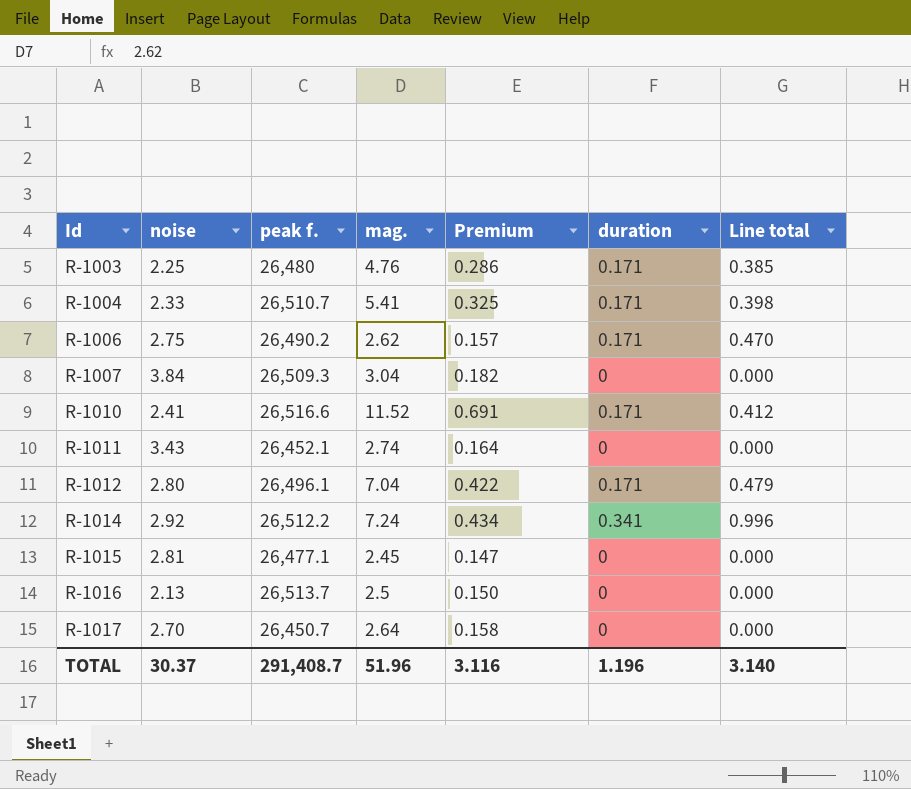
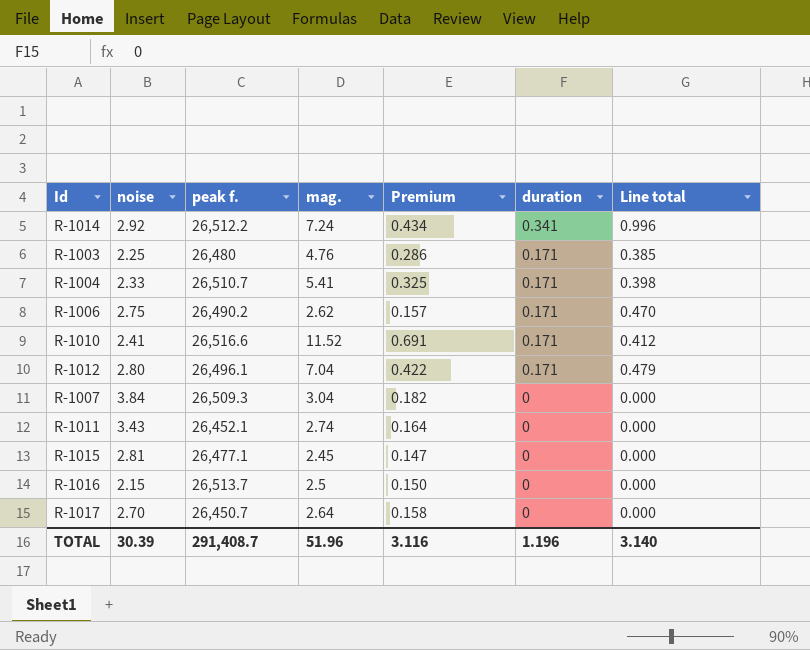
row order: Id ascending -> duration descending
R-1016 | noise: 2.13 -> 2.15
TOTAL | noise: 30.37 -> 30.39

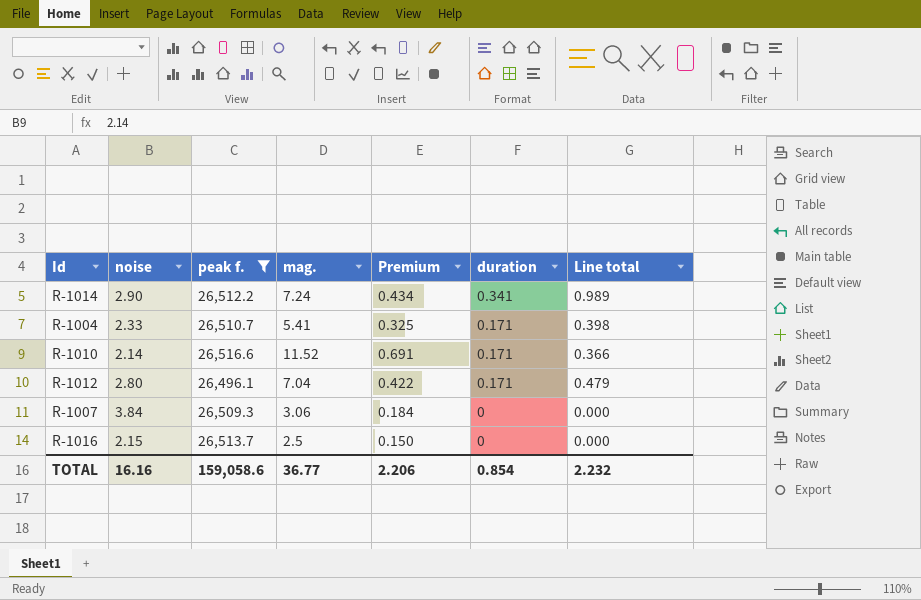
filter: none -> peak f. >= 26,496.1
R-1014 | noise: 2.92 -> 2.90
R-1014 | Line total: 0.996 -> 0.989
R-1010 | noise: 2.41 -> 2.14
R-1010 | Line total: 0.412 -> 0.366
R-1007 | mag.: 3.04 -> 3.06
R-1007 | Premium: 0.182 -> 0.184
TOTAL | noise: 30.39 -> 16.16
TOTAL | peak f.: 291,408.7 -> 159,058.6
TOTAL | mag.: 51.96 -> 36.77
TOTAL | Premium: 3.116 -> 2.206
TOTAL | duration: 1.196 -> 0.854
TOTAL | Line total: 3.140 -> 2.232

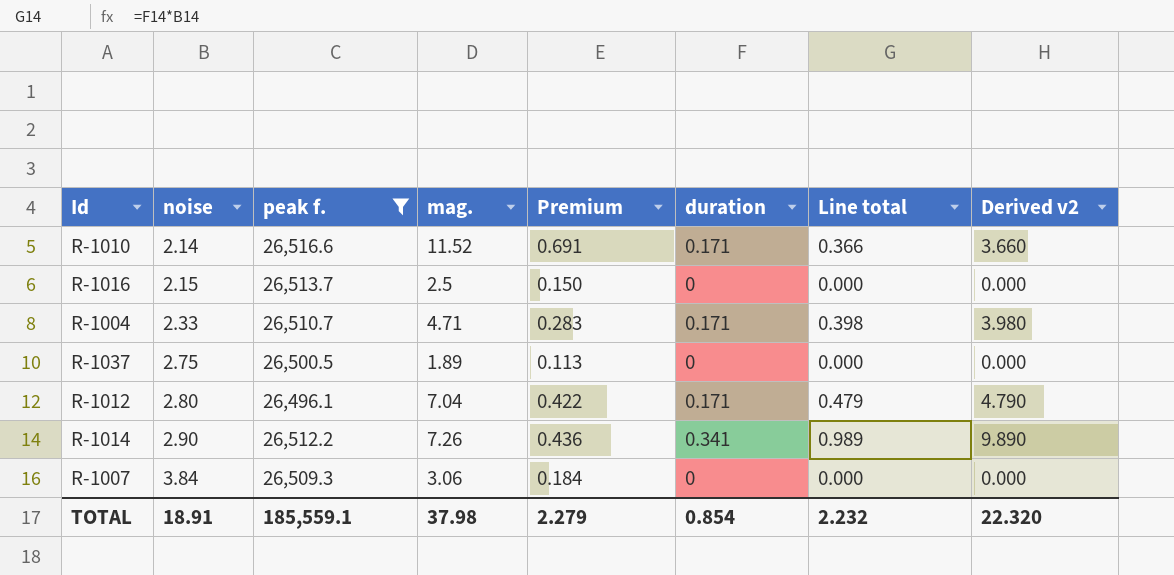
row order: duration descending -> noise ascending
column Derived v2 | formula: none -> [Line total] * 10
R-1004 | mag.: 5.41 -> 4.71
R-1004 | Premium: 0.325 -> 0.283
row R-1037: none -> 2.75 | 26,500.5 | 1.89 | 0.113 | 0 | 0.000 | 0.000
R-1014 | mag.: 7.24 -> 7.26
R-1014 | Premium: 0.434 -> 0.436
TOTAL | noise: 16.16 -> 18.91
TOTAL | peak f.: 159,058.6 -> 185,559.1
TOTAL | mag.: 36.77 -> 37.98
TOTAL | Premium: 2.206 -> 2.279

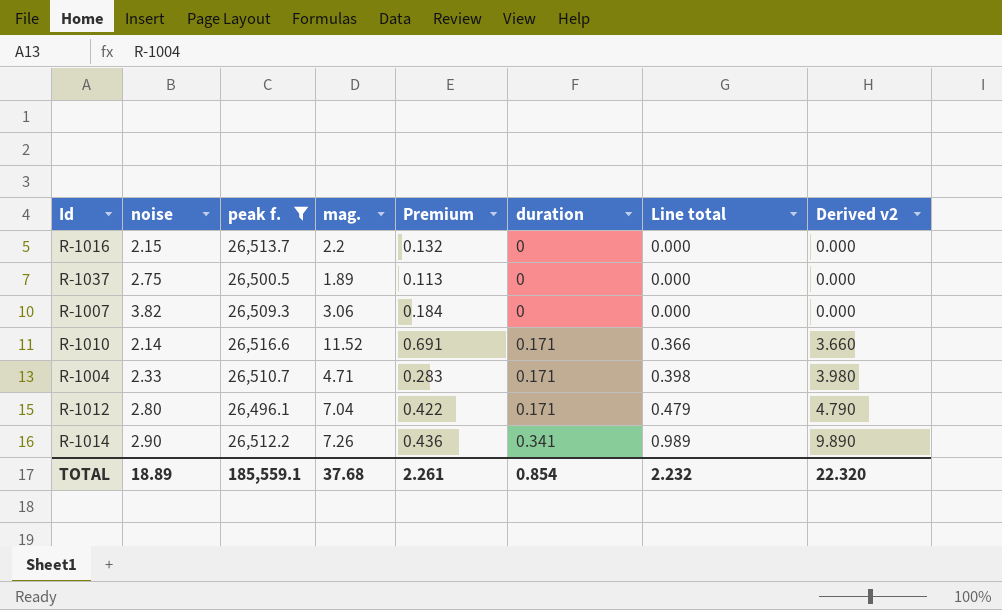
row order: noise ascending -> duration ascending
R-1016 | mag.: 2.5 -> 2.2
R-1016 | Premium: 0.150 -> 0.132
R-1007 | noise: 3.84 -> 3.82
TOTAL | noise: 18.91 -> 18.89
TOTAL | mag.: 37.98 -> 37.68
TOTAL | Premium: 2.279 -> 2.261

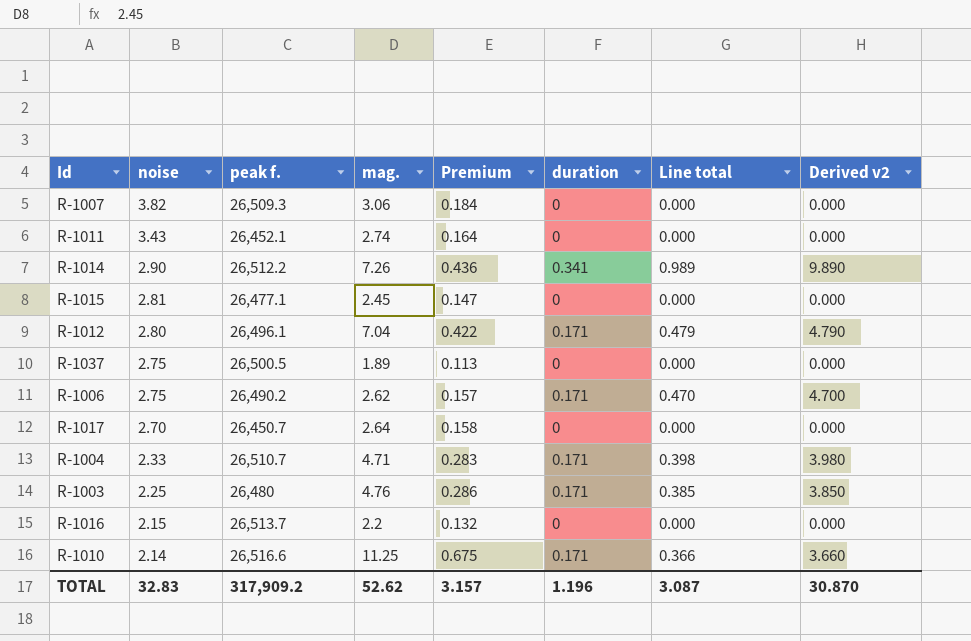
filter: peak f. >= 26,496.1 -> none
row order: duration ascending -> noise descending
R-1010 | mag.: 11.52 -> 11.25
R-1010 | Premium: 0.691 -> 0.675
TOTAL | noise: 18.89 -> 32.83
TOTAL | peak f.: 185,559.1 -> 317,909.2
TOTAL | mag.: 37.68 -> 52.62
TOTAL | Premium: 2.261 -> 3.157
TOTAL | duration: 0.854 -> 1.196
TOTAL | Line total: 2.232 -> 3.087
TOTAL | Derived v2: 22.320 -> 30.870

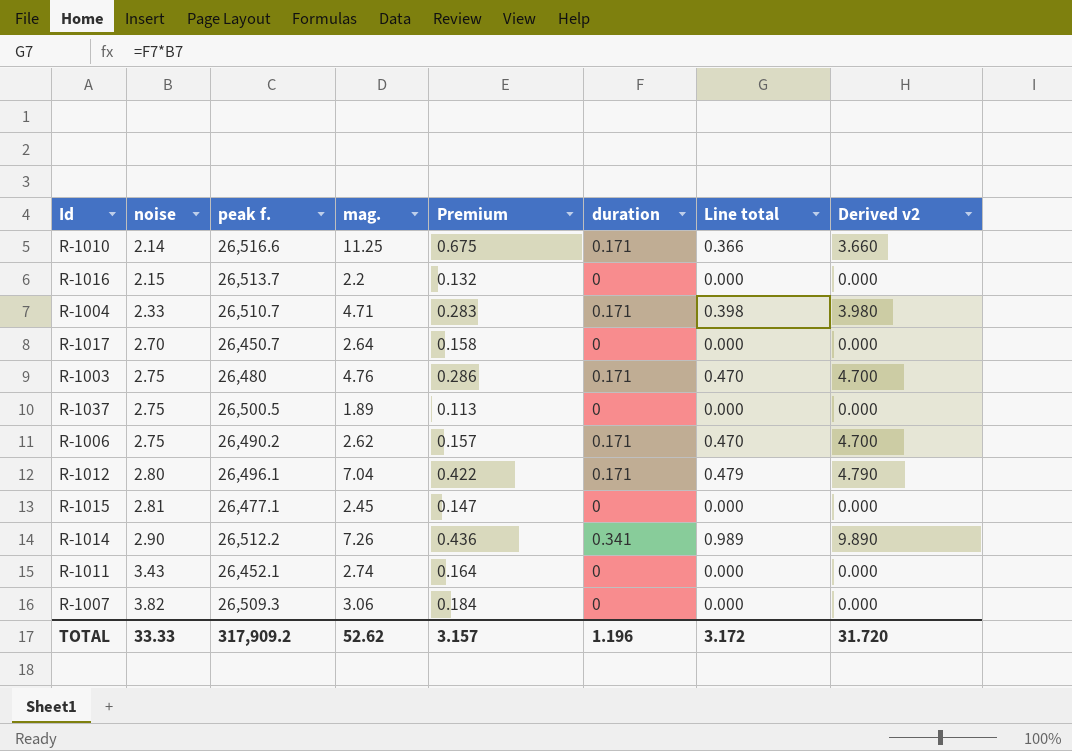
row order: noise descending -> noise ascending
R-1003 | noise: 2.25 -> 2.75
R-1003 | Line total: 0.385 -> 0.470
R-1003 | Derived v2: 3.850 -> 4.700
TOTAL | noise: 32.83 -> 33.33
TOTAL | Line total: 3.087 -> 3.172
TOTAL | Derived v2: 30.870 -> 31.720

